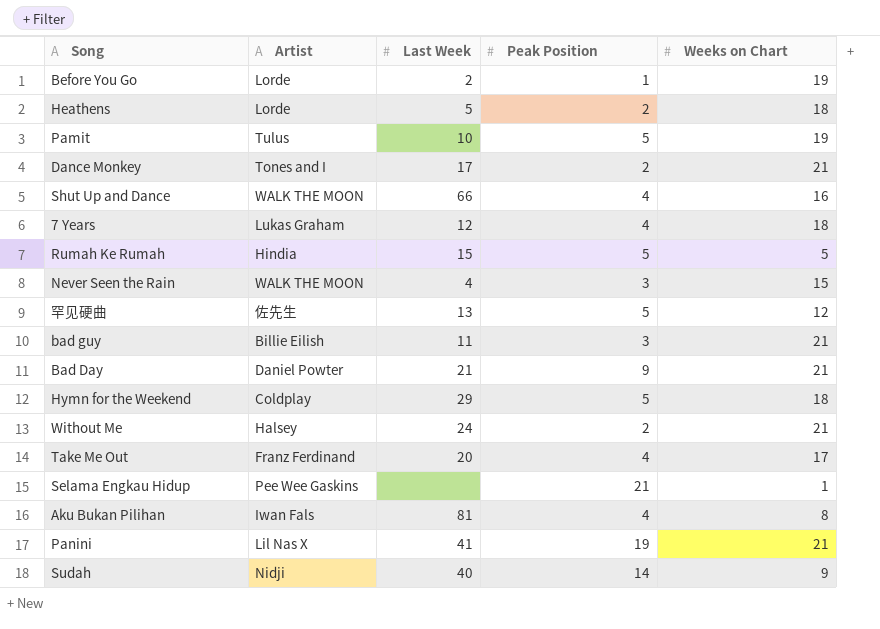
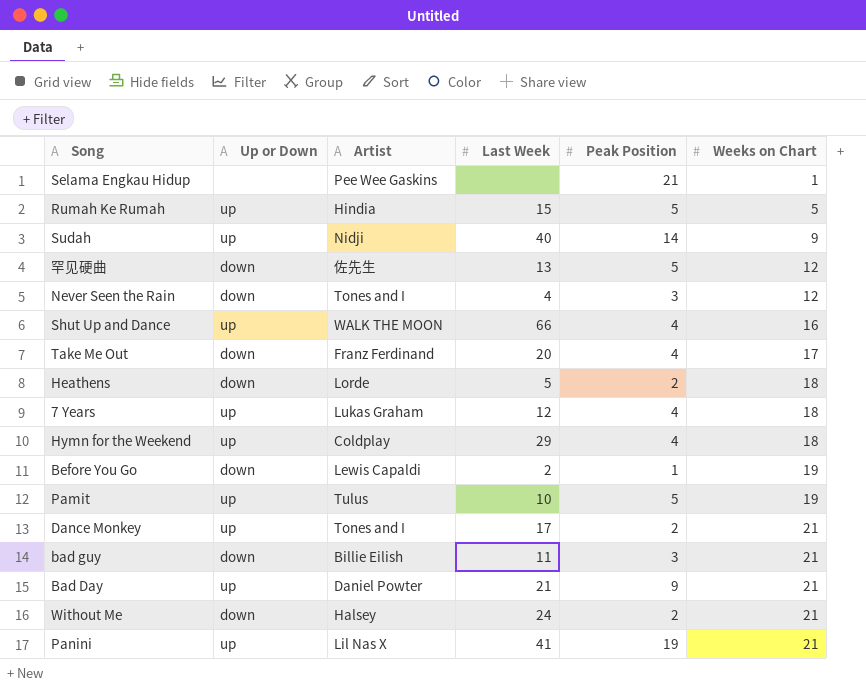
row order: none -> Weeks on Chart ascending
column Up or Down | position: none -> 2
row Aku Bukan Pilihan: Iwan Fals | 81 | 4 | 8 -> none
Never Seen the Rain | Artist: WALK THE MOON -> Tones and I
Never Seen the Rain | Weeks on Chart: 15 -> 12
Hymn for the Weekend | Peak Position: 5 -> 4
Before You Go | Artist: Lorde -> Lewis Capaldi

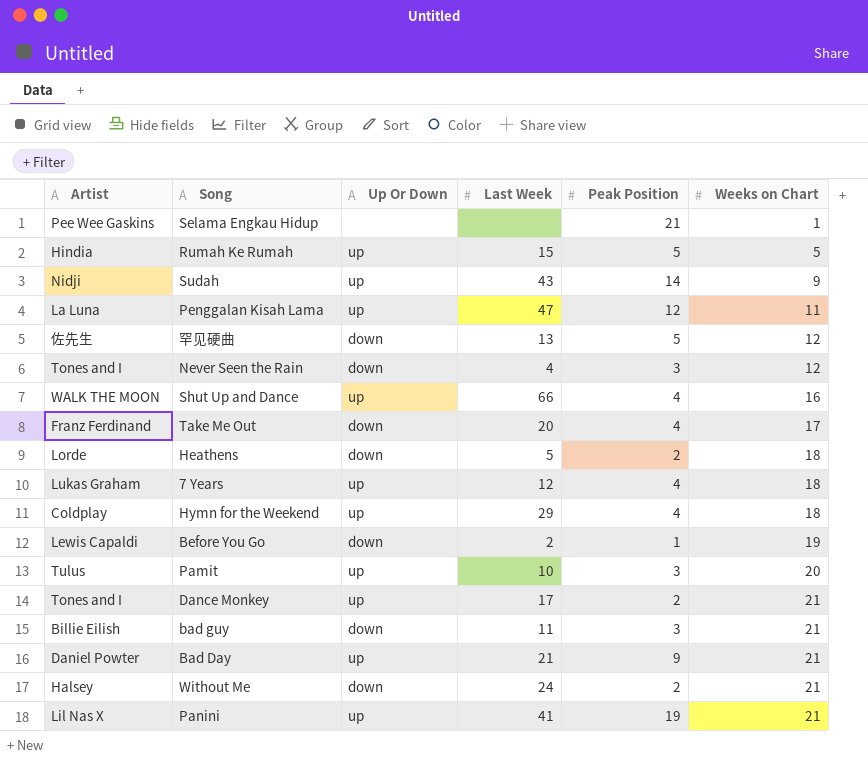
column Artist | position: 3 -> 1
column name: Up or Down -> Up Or Down
Sudah | Last Week: 40 -> 43
row Penggalan Kisah Lama: none -> La Luna | up | 47 | 12 | 11
Pamit | Peak Position: 5 -> 3
Pamit | Weeks on Chart: 19 -> 20

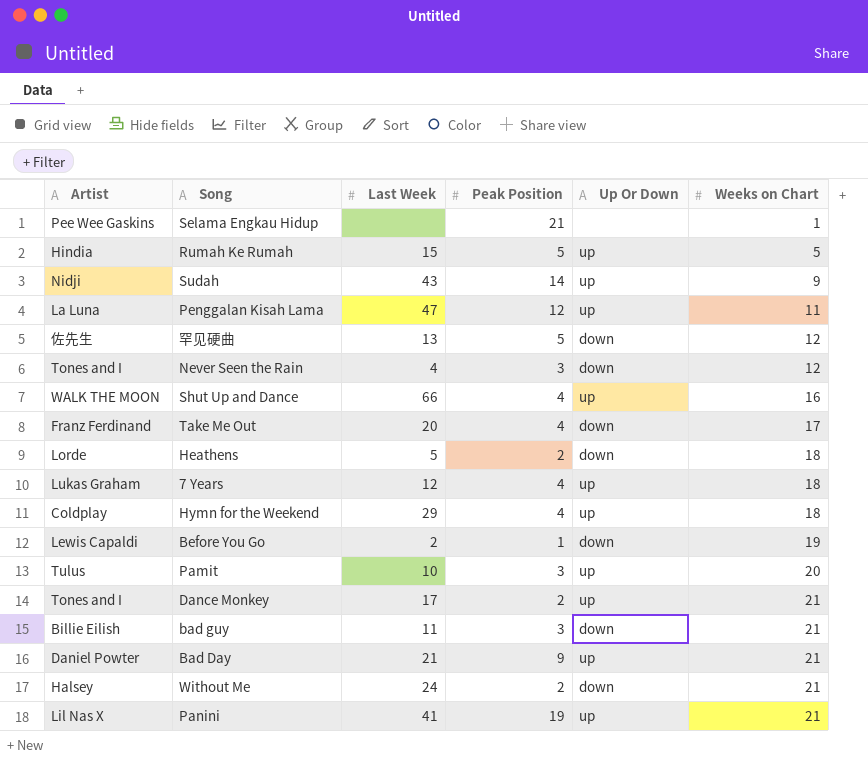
column Up Or Down | position: 3 -> 5

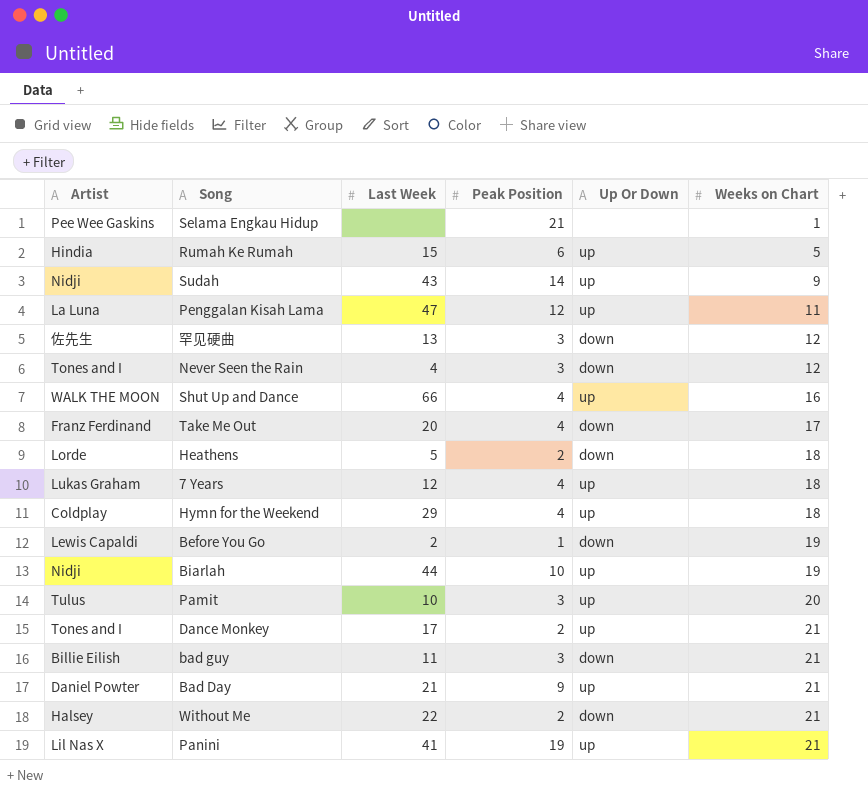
Rumah Ke Rumah | Peak Position: 5 -> 6
罕见硬曲 | Peak Position: 5 -> 3
row Biarlah: none -> Nidji | 44 | 10 | up | 19
Without Me | Last Week: 24 -> 22

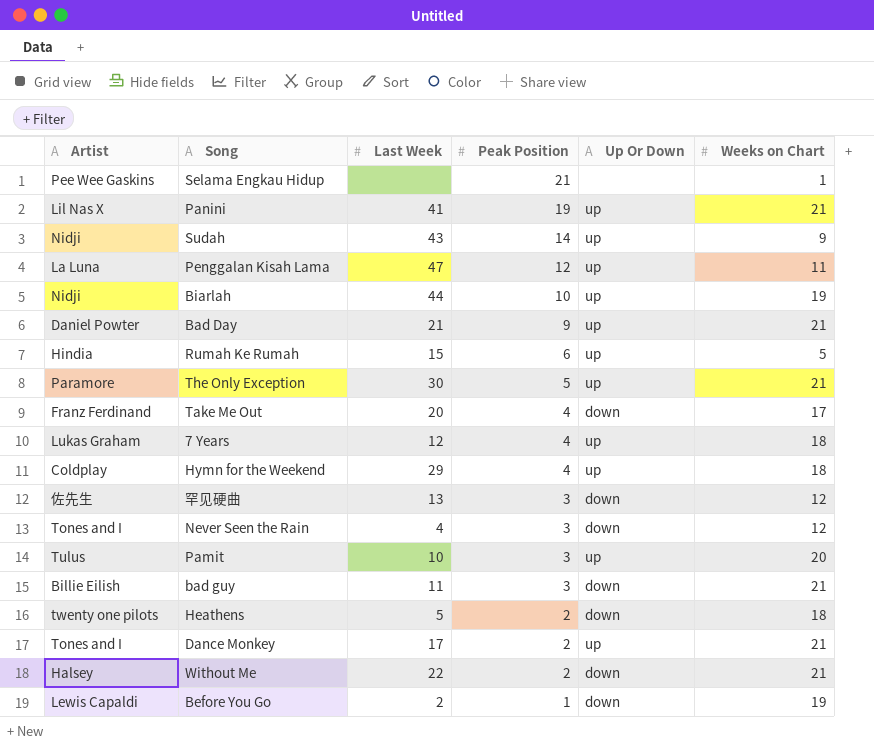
row order: Weeks on Chart ascending -> Peak Position descending
row Shut Up and Dance: WALK THE MOON | 66 | 4 | up | 16 -> none
row The Only Exception: none -> Paramore | 30 | 5 | up | 21
Heathens | Artist: Lorde -> twenty one pilots

